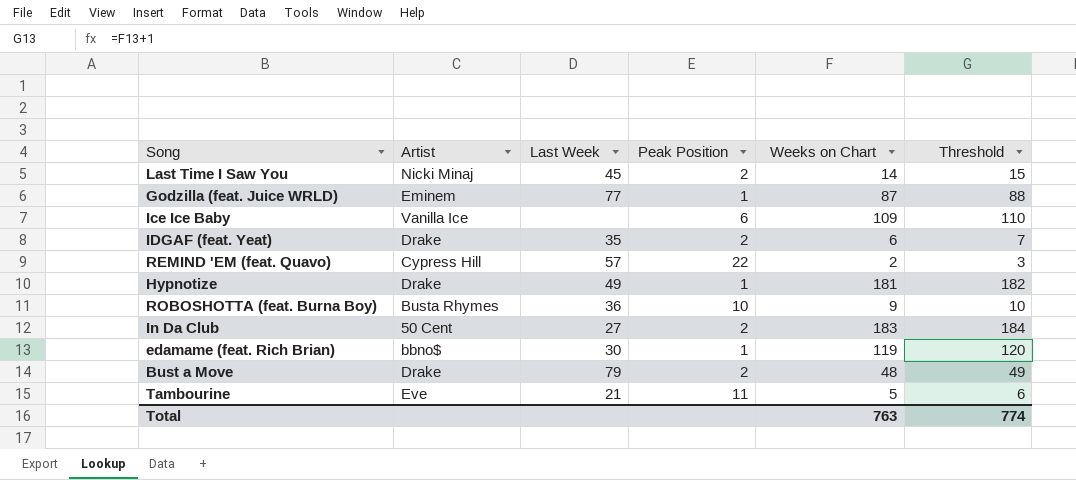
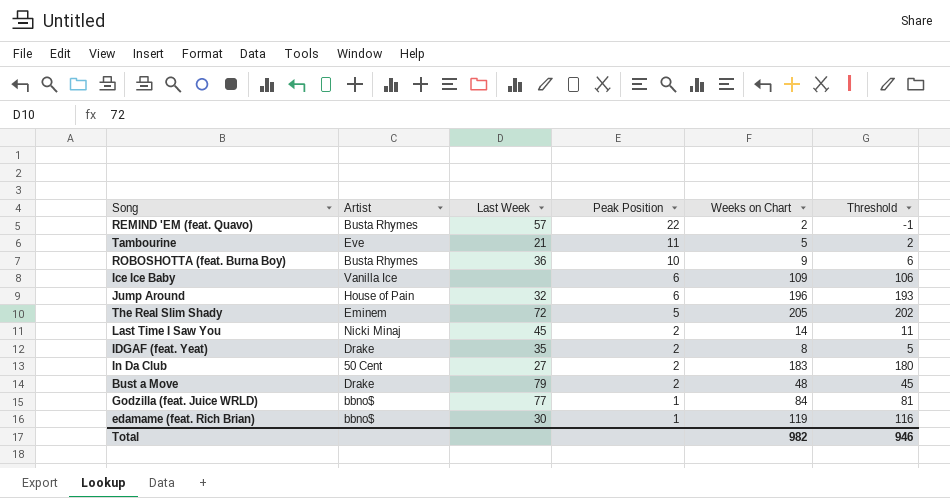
row order: none -> Peak Position descending
column Threshold | formula: [Weeks on Chart] + 1 -> [Weeks on Chart] - 3
row Hypnotize: Drake | 49 | 1 | 181 | 182 -> none
REMIND 'EM (feat. Quavo) | Artist: Cypress Hill -> Busta Rhymes
row Jump Around: none -> House of Pain | 32 | 6 | 196 | 193
row The Real Slim Shady: none -> Eminem | 72 | 5 | 205 | 202
IDGAF (feat. Yeat) | Weeks on Chart: 6 -> 8
Godzilla (feat. Juice WRLD) | Artist: Eminem -> bbno$
Godzilla (feat. Juice WRLD) | Weeks on Chart: 87 -> 84
Total | Weeks on Chart: 763 -> 982
Total | Threshold: 774 -> 946

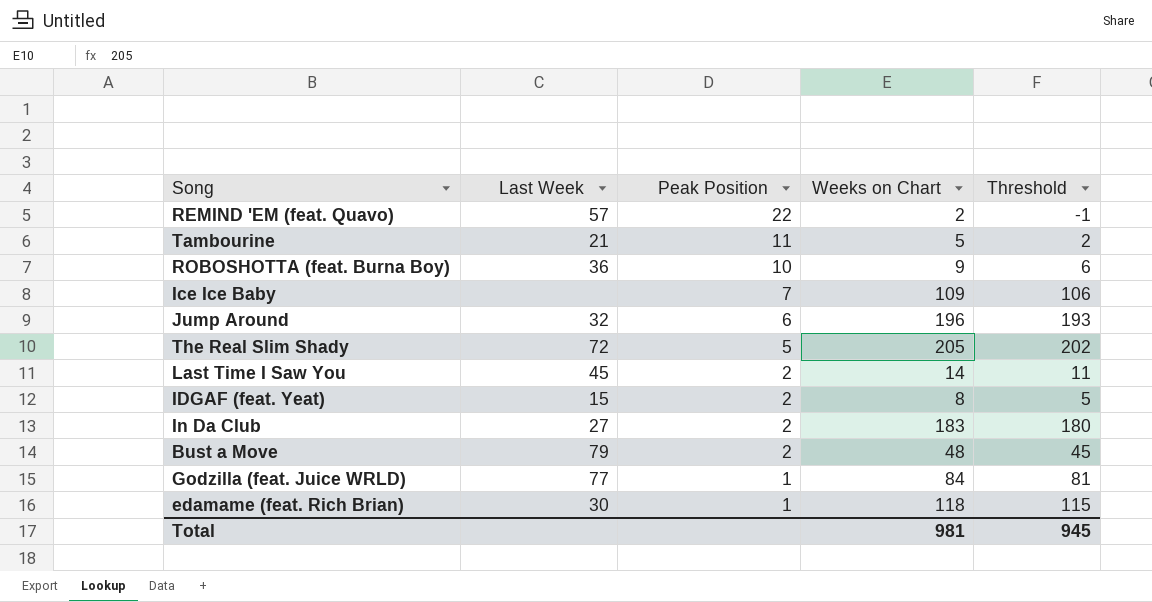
column Artist | position: 2 -> none
Ice Ice Baby | Peak Position: 6 -> 7
IDGAF (feat. Yeat) | Last Week: 35 -> 15
edamame (feat. Rich Brian) | Weeks on Chart: 119 -> 118
edamame (feat. Rich Brian) | Threshold: 116 -> 115
Total | Weeks on Chart: 982 -> 981
Total | Threshold: 946 -> 945

